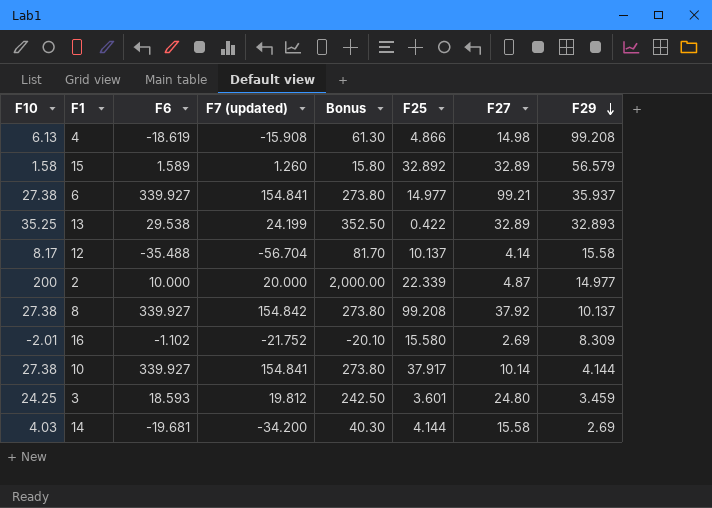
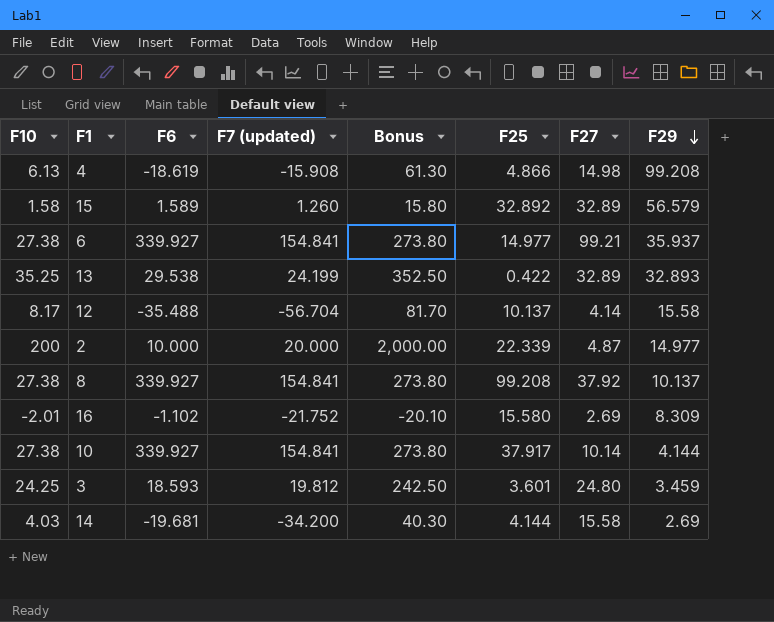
8 | F7 (updated): 154.842 -> 154.841

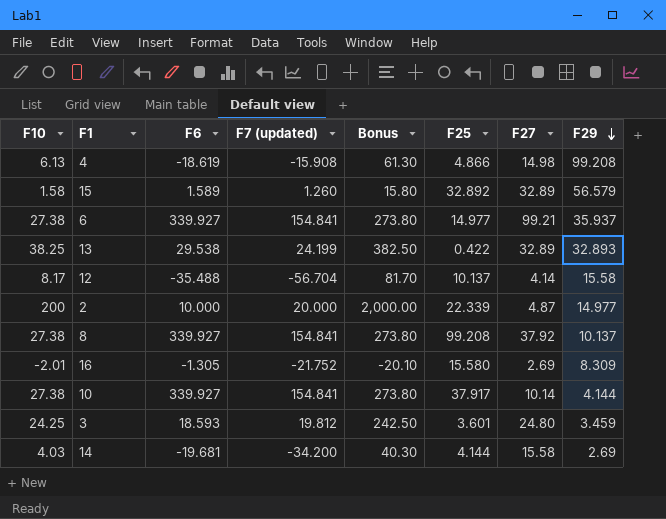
13 | F10: 35.25 -> 38.25
13 | Bonus: 352.50 -> 382.50
16 | F6: -1.102 -> -1.305

